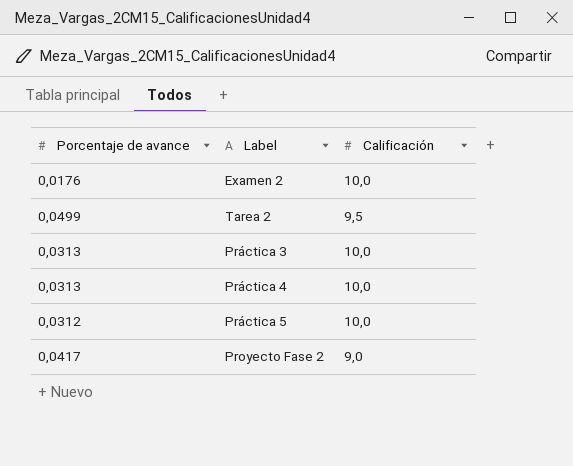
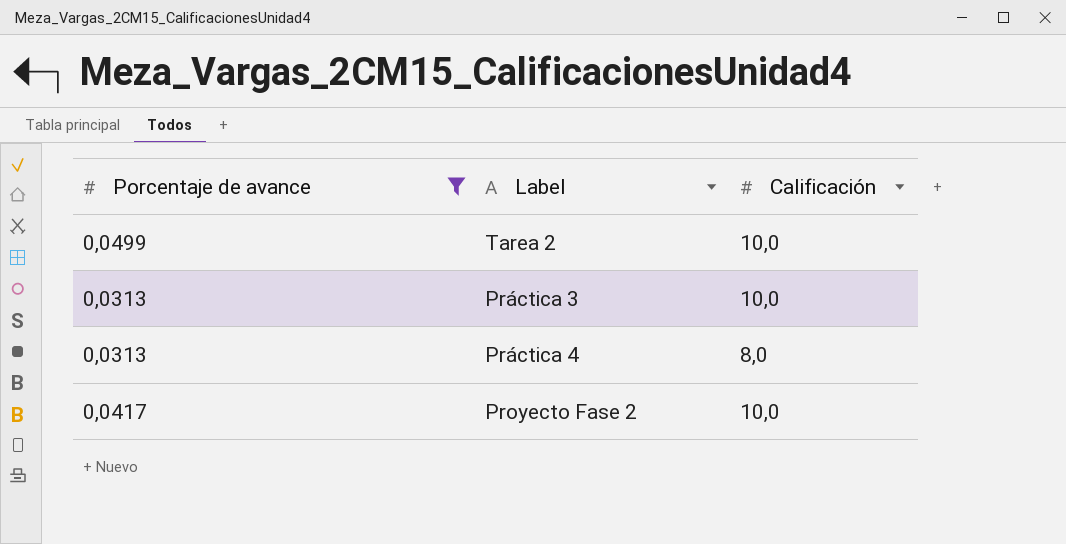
filter: none -> Porcentaje de avance >= 0,0313
Tarea 2 | Calificación: 9,5 -> 10,0
Práctica 4 | Calificación: 10,0 -> 8,0
Proyecto Fase 2 | Calificación: 9,0 -> 10,0

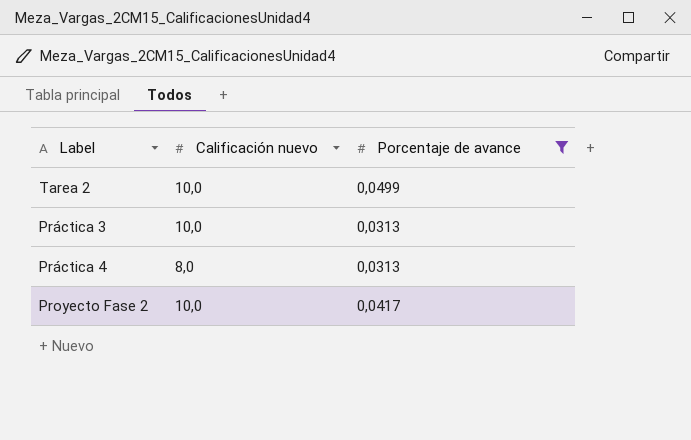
column name: Calificación -> Calificación nuevo
column Porcentaje de avance | position: 1 -> 3

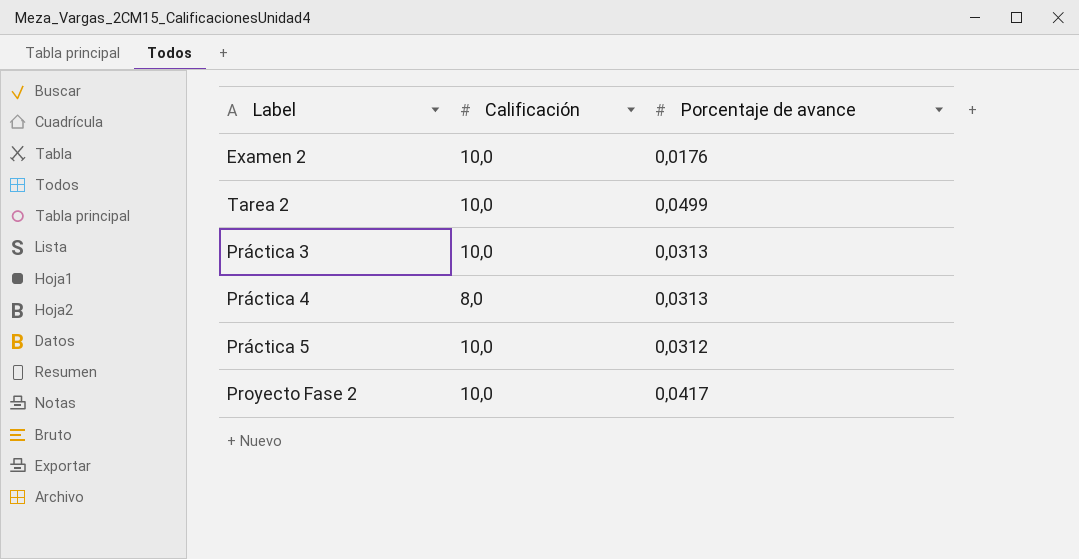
filter: Porcentaje de avance >= 0,0313 -> none
column name: Calificación nuevo -> Calificación

